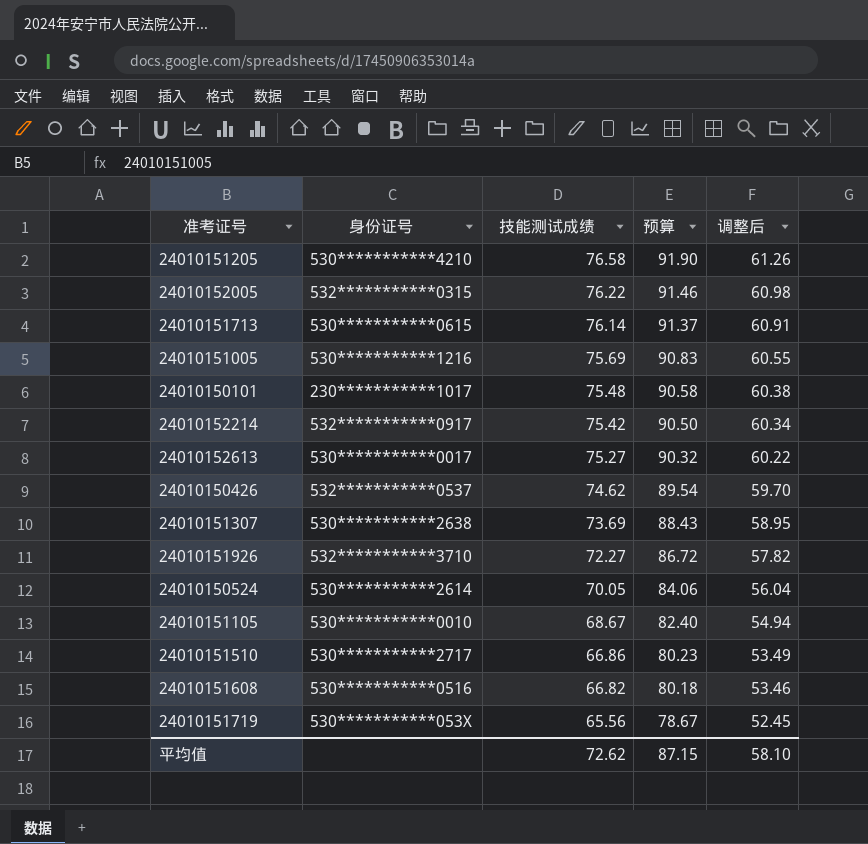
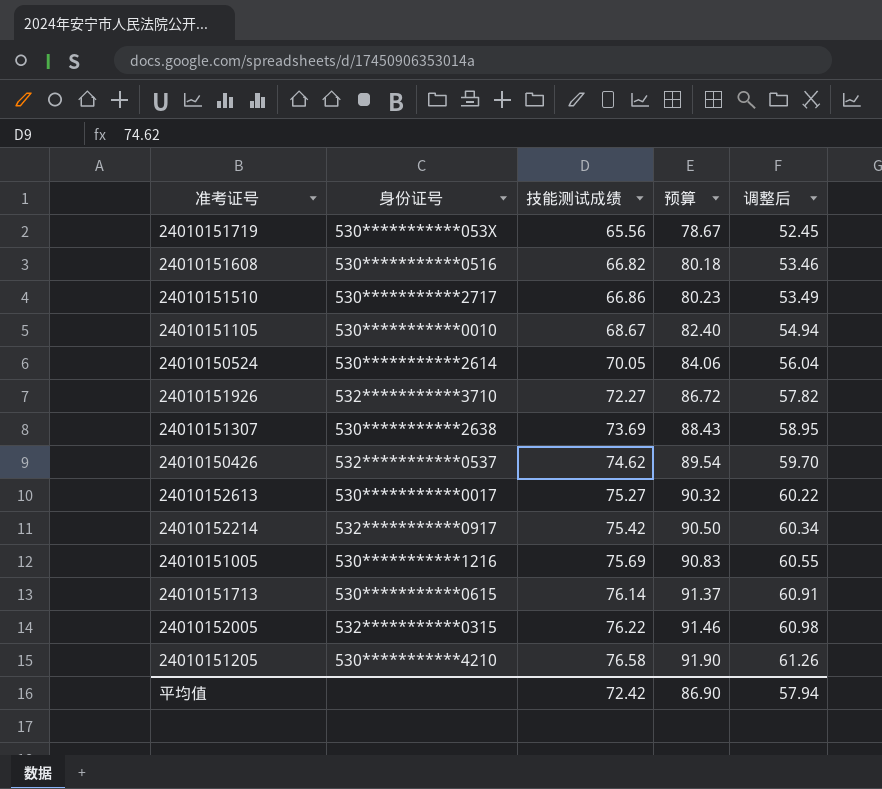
row order: 技能测试成绩 descending -> 技能测试成绩 ascending
row 24010150101: 230***********1017 | 75.48 | 90.58 | 60.38 -> none
平均值 | 技能测试成绩: 72.62 -> 72.42
平均值 | 预算: 87.15 -> 86.90
平均值 | 调整后: 58.10 -> 57.94

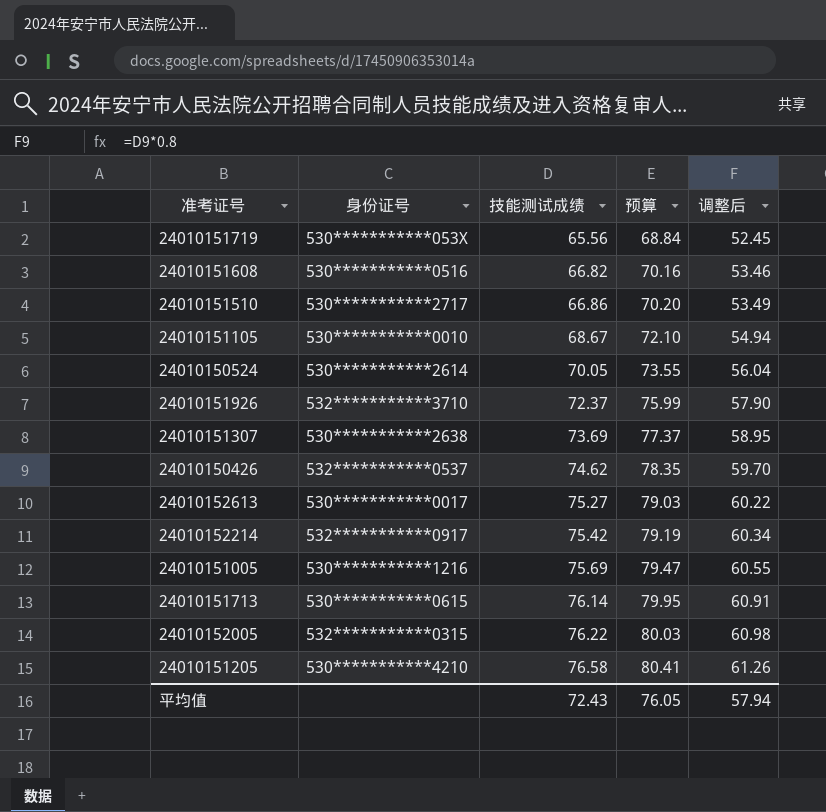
column 预算 | formula: [技能测试成绩] * 1.2 -> [技能测试成绩] * 1.05
24010151926 | 技能测试成绩: 72.27 -> 72.37
24010151926 | 调整后: 57.82 -> 57.90
平均值 | 技能测试成绩: 72.42 -> 72.43
平均值 | 预算: 86.90 -> 76.05

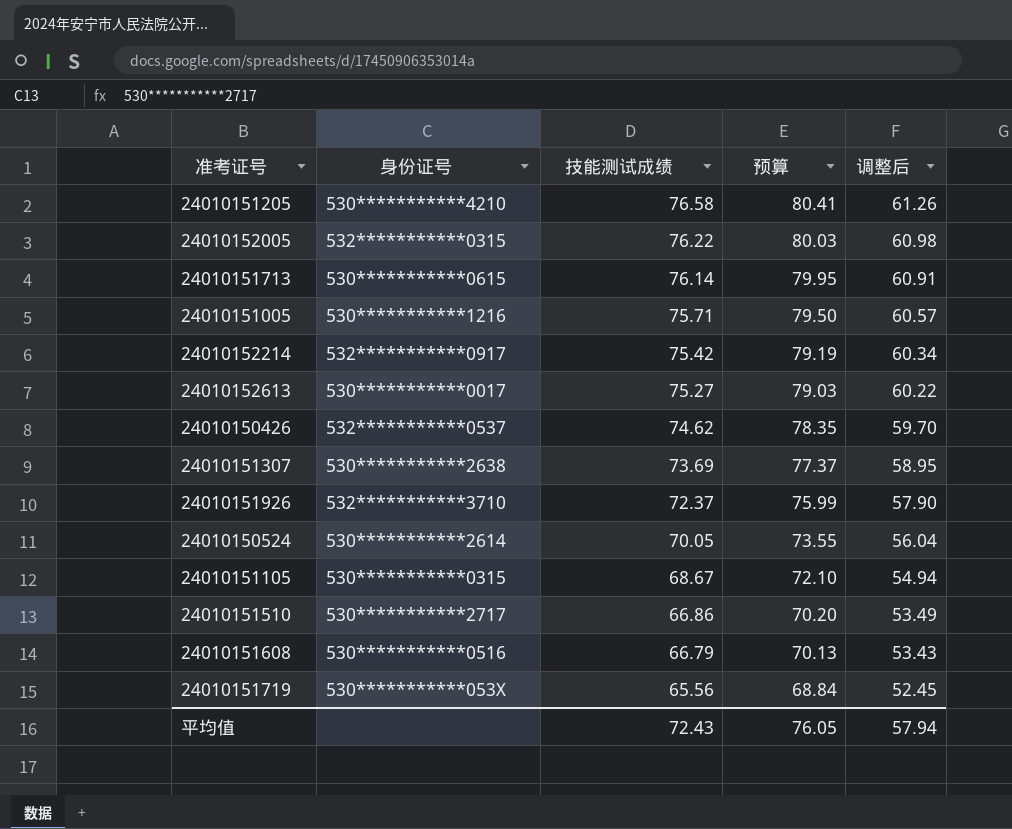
row order: 技能测试成绩 ascending -> 技能测试成绩 descending
24010151005 | 技能测试成绩: 75.69 -> 75.71
24010151005 | 预算: 79.47 -> 79.50
24010151005 | 调整后: 60.55 -> 60.57
24010151105 | 身份证号: 530***********0010 -> 530***********0315
24010151608 | 技能测试成绩: 66.82 -> 66.79
24010151608 | 预算: 70.16 -> 70.13
24010151608 | 调整后: 53.46 -> 53.43

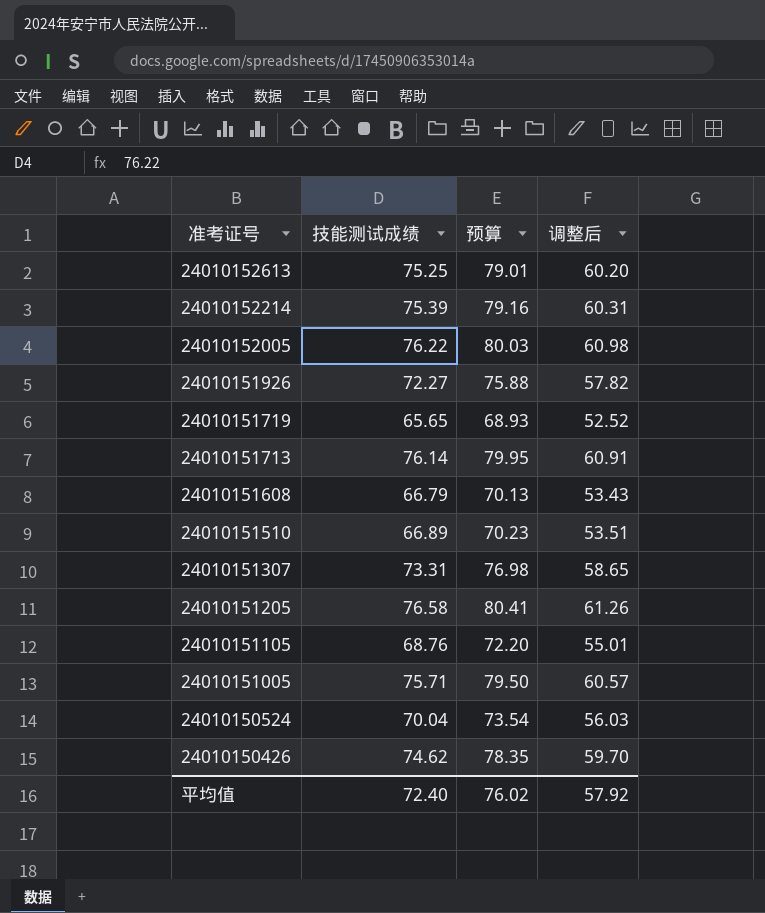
row order: 技能测试成绩 descending -> 准考证号 descending
column 身份证号 | position: 2 -> none
24010152613 | 技能测试成绩: 75.27 -> 75.25
24010152613 | 预算: 79.03 -> 79.01
24010152613 | 调整后: 60.22 -> 60.20
24010152214 | 技能测试成绩: 75.42 -> 75.39
24010152214 | 预算: 79.19 -> 79.16
24010152214 | 调整后: 60.34 -> 60.31
24010151926 | 技能测试成绩: 72.37 -> 72.27
24010151926 | 预算: 75.99 -> 75.88
24010151926 | 调整后: 57.90 -> 57.82
24010151719 | 技能测试成绩: 65.56 -> 65.65
24010151719 | 预算: 68.84 -> 68.93
24010151719 | 调整后: 52.45 -> 52.52
24010151510 | 技能测试成绩: 66.86 -> 66.89
24010151510 | 预算: 70.20 -> 70.23
24010151510 | 调整后: 53.49 -> 53.51
24010151307 | 技能测试成绩: 73.69 -> 73.31
24010151307 | 预算: 77.37 -> 76.98
24010151307 | 调整后: 58.95 -> 58.65
24010151105 | 技能测试成绩: 68.67 -> 68.76
24010151105 | 预算: 72.10 -> 72.20
24010151105 | 调整后: 54.94 -> 55.01
24010150524 | 技能测试成绩: 70.05 -> 70.04
24010150524 | 预算: 73.55 -> 73.54
24010150524 | 调整后: 56.04 -> 56.03
平均值 | 技能测试成绩: 72.43 -> 72.40
平均值 | 预算: 76.05 -> 76.02
平均值 | 调整后: 57.94 -> 57.92

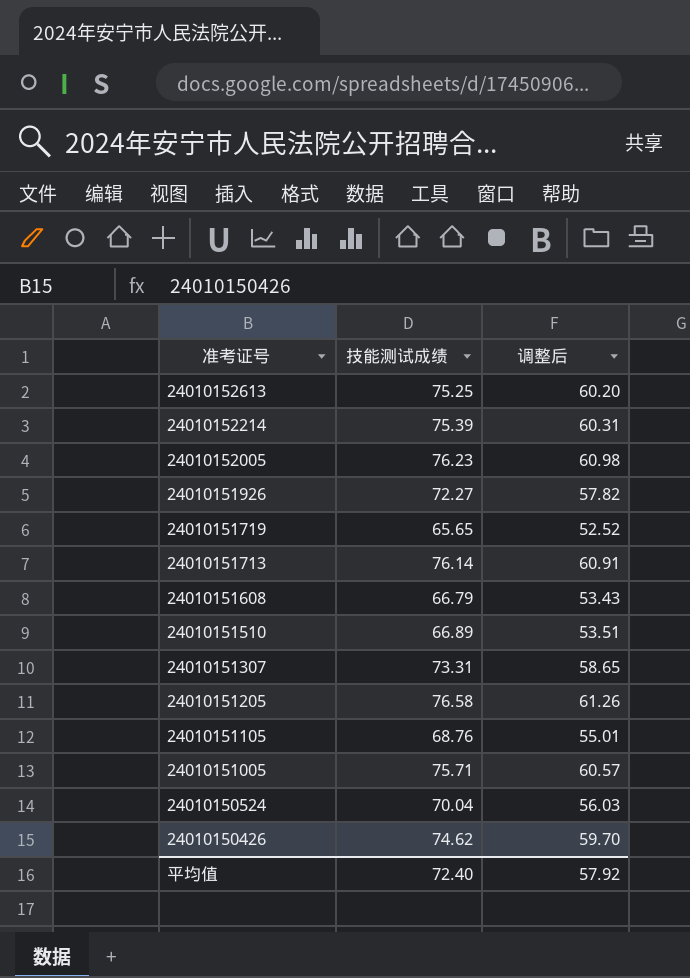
column 预算 | formula: [技能测试成绩] * 1.05 -> none
24010152005 | 技能测试成绩: 76.22 -> 76.23

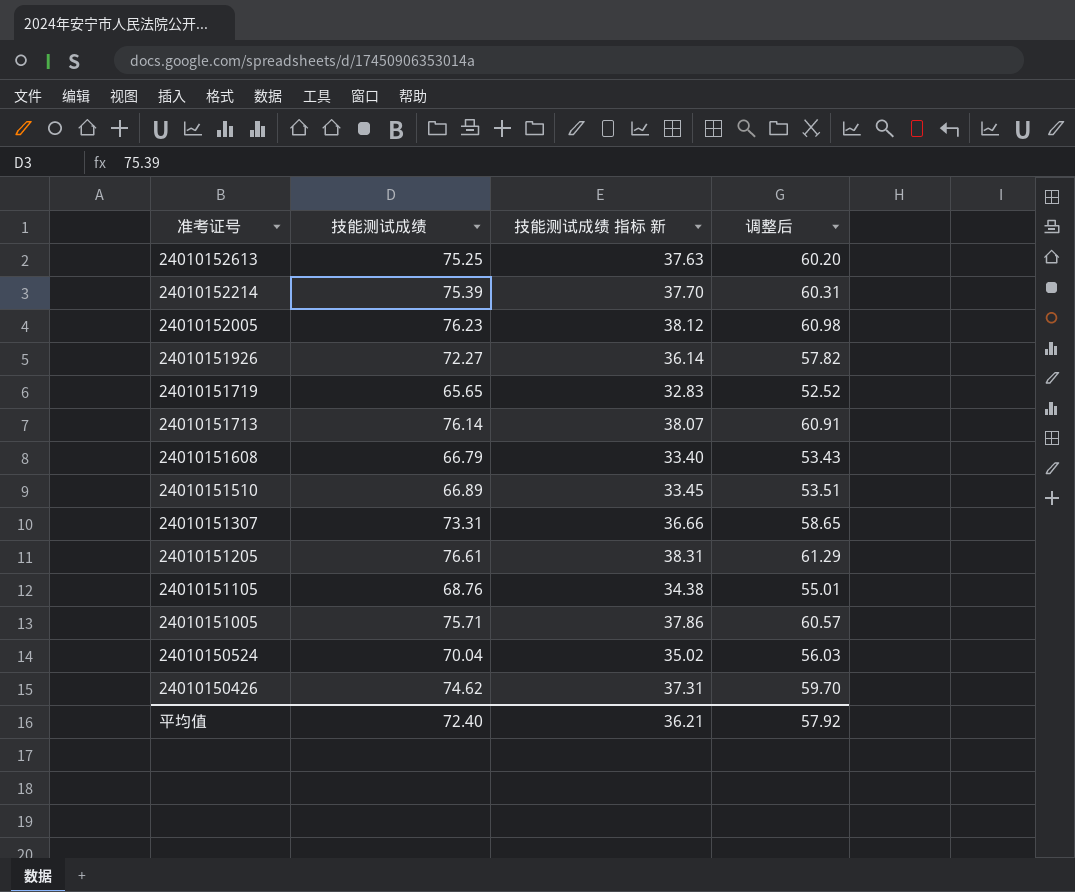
column 技能测试成绩 指标 新 | formula: none -> [技能测试成绩] * 0.5
24010151205 | 技能测试成绩: 76.58 -> 76.61
24010151205 | 调整后: 61.26 -> 61.29

